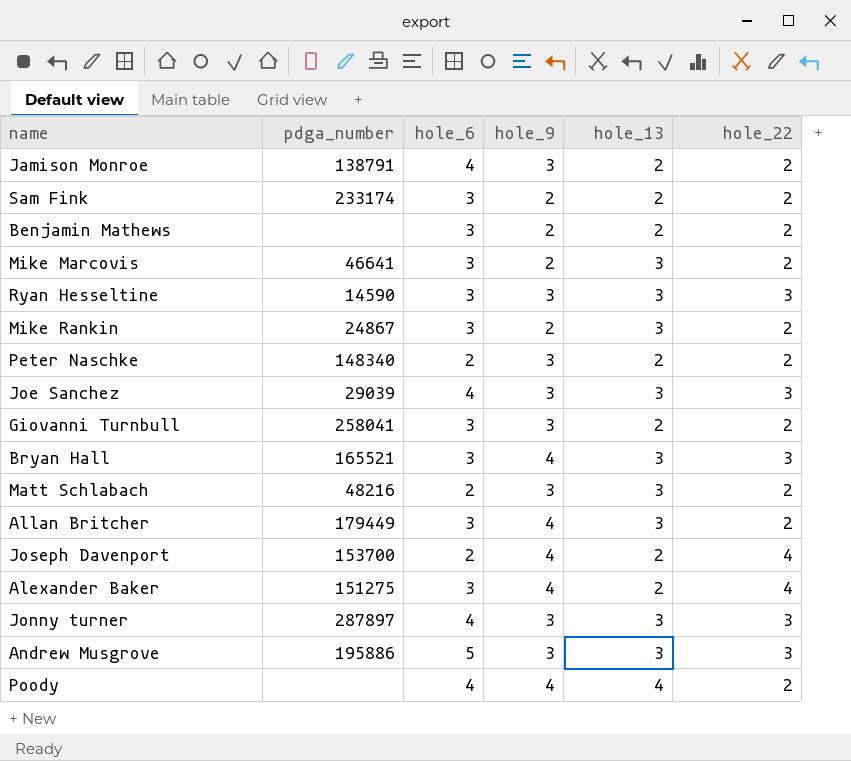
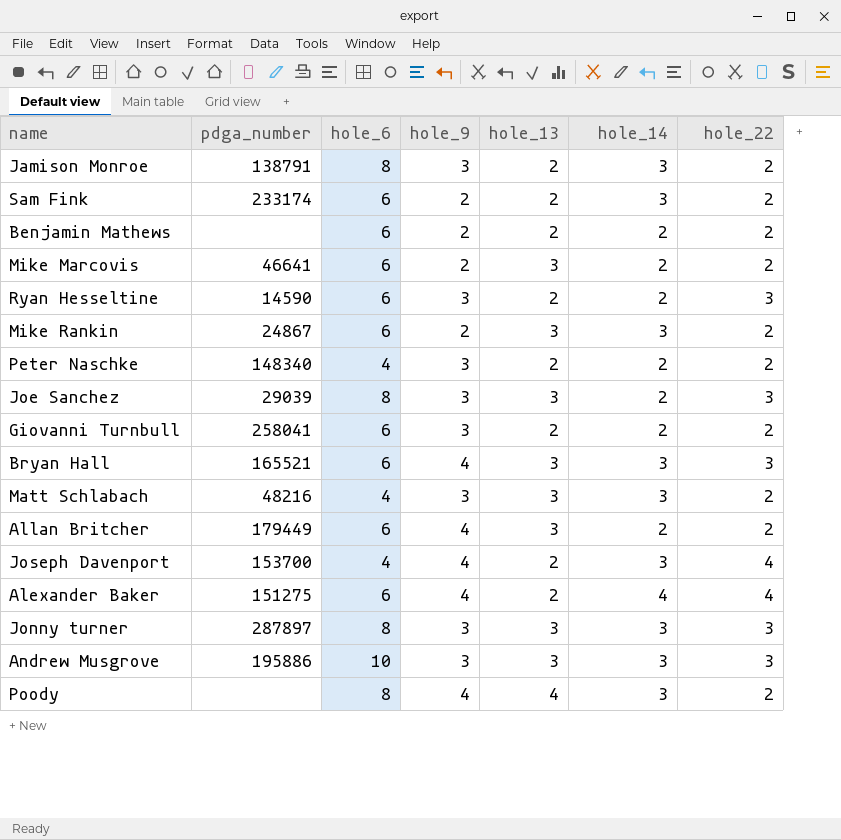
column hole_14 | position: none -> 6
Jamison Monroe | hole_6: 4 -> 8
Sam Fink | hole_6: 3 -> 6
Benjamin Mathews | hole_6: 3 -> 6
Mike Marcovis | hole_6: 3 -> 6
Ryan Hesseltine | hole_6: 3 -> 6
Ryan Hesseltine | hole_13: 3 -> 2
Mike Rankin | hole_6: 3 -> 6
Peter Naschke | hole_6: 2 -> 4
Joe Sanchez | hole_6: 4 -> 8
Giovanni Turnbull | hole_6: 3 -> 6
Bryan Hall | hole_6: 3 -> 6
Matt Schlabach | hole_6: 2 -> 4
Allan Britcher | hole_6: 3 -> 6
Joseph Davenport | hole_6: 2 -> 4
Alexander Baker | hole_6: 3 -> 6
Jonny turner | hole_6: 4 -> 8
Andrew Musgrove | hole_6: 5 -> 10
Poody | hole_6: 4 -> 8

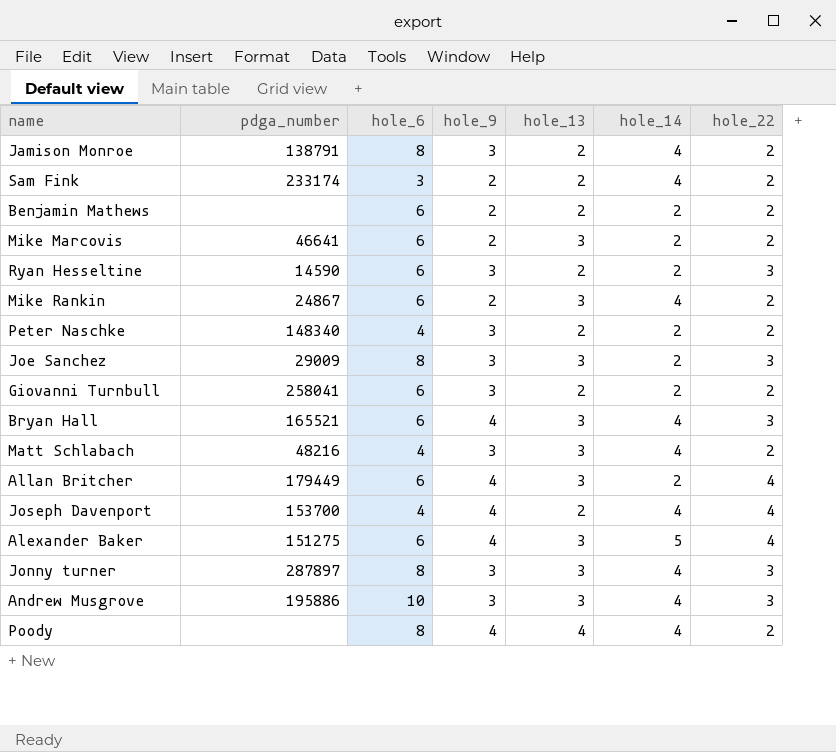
Jamison Monroe | hole_14: 3 -> 4
Sam Fink | hole_6: 6 -> 3
Sam Fink | hole_14: 3 -> 4
Mike Rankin | hole_14: 3 -> 4
Joe Sanchez | pdga_number: 29039 -> 29009
Bryan Hall | hole_14: 3 -> 4
Matt Schlabach | hole_14: 3 -> 4
Allan Britcher | hole_22: 2 -> 4
Joseph Davenport | hole_14: 3 -> 4
Alexander Baker | hole_13: 2 -> 3
Alexander Baker | hole_14: 4 -> 5
Jonny turner | hole_14: 3 -> 4
Andrew Musgrove | hole_14: 3 -> 4
Poody | hole_14: 3 -> 4

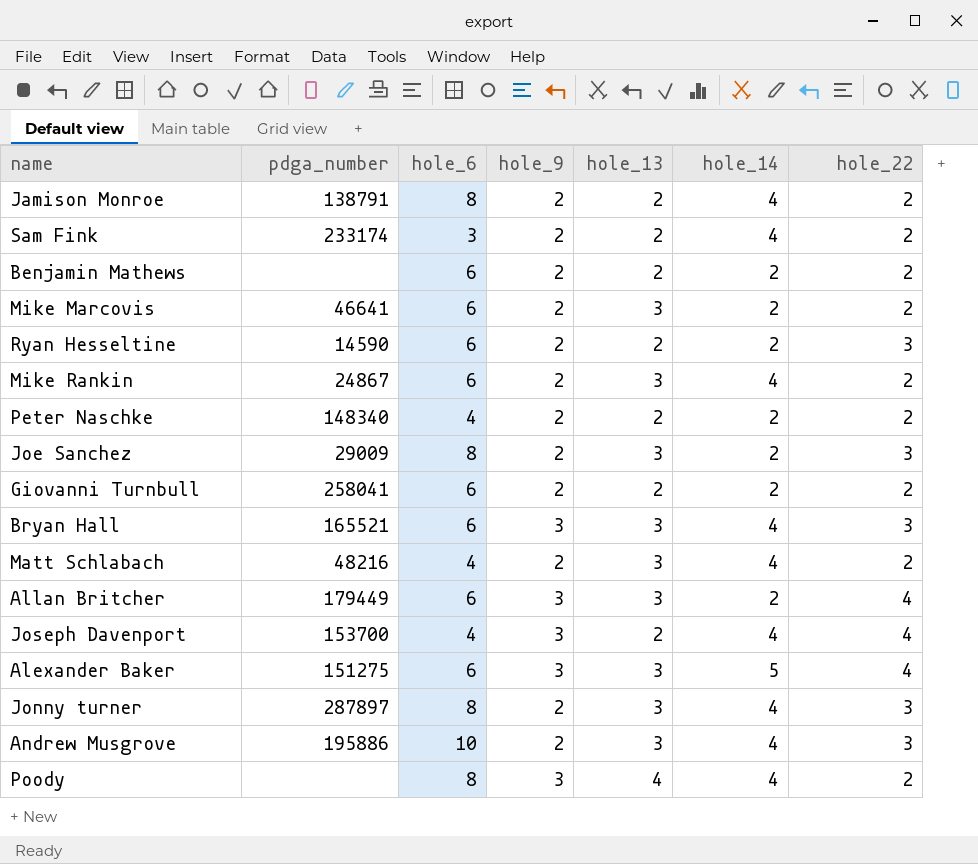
Jamison Monroe | hole_9: 3 -> 2
Ryan Hesseltine | hole_9: 3 -> 2
Peter Naschke | hole_9: 3 -> 2
Joe Sanchez | hole_9: 3 -> 2
Giovanni Turnbull | hole_9: 3 -> 2
Bryan Hall | hole_9: 4 -> 3
Matt Schlabach | hole_9: 3 -> 2
Allan Britcher | hole_9: 4 -> 3
Joseph Davenport | hole_9: 4 -> 3
Alexander Baker | hole_9: 4 -> 3
Jonny turner | hole_9: 3 -> 2
Andrew Musgrove | hole_9: 3 -> 2
Poody | hole_9: 4 -> 3

